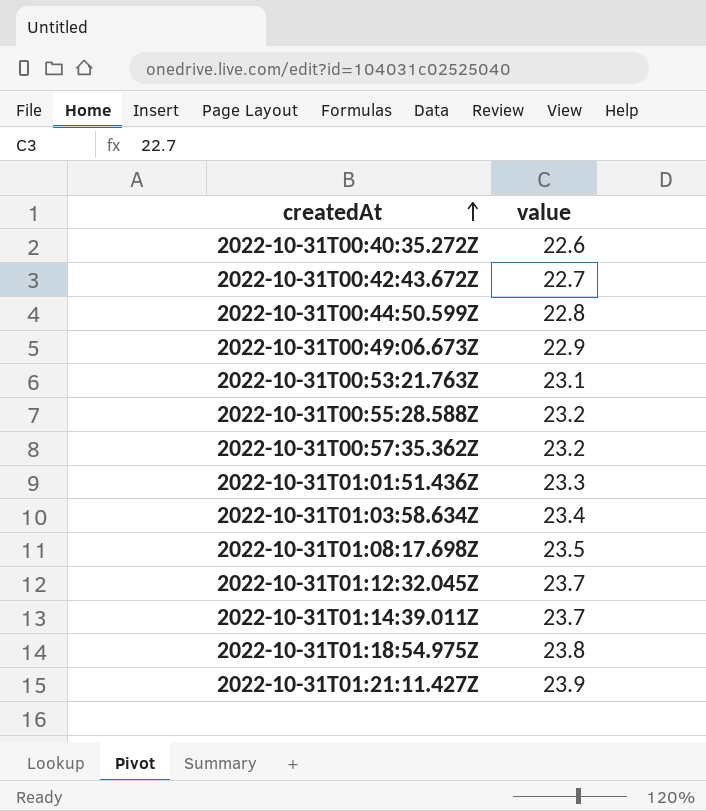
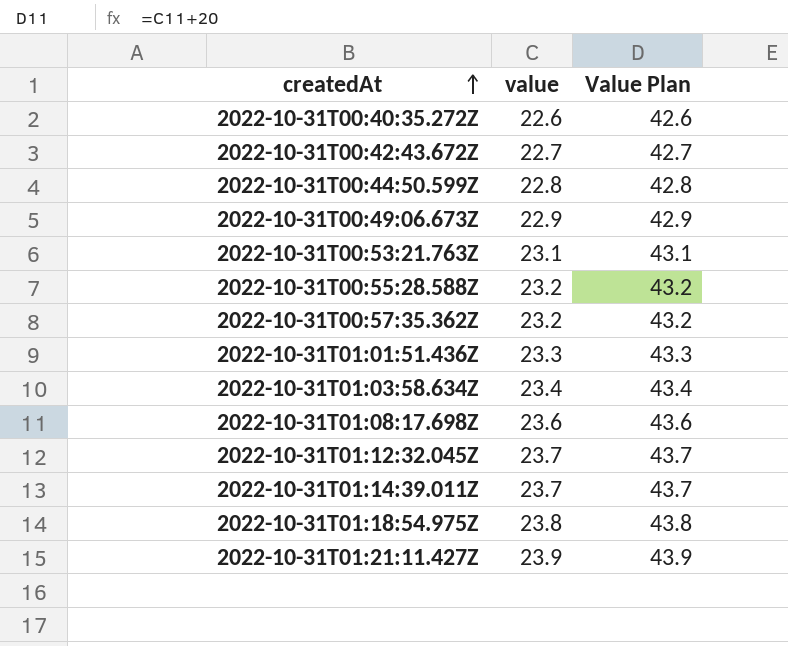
column Value Plan | formula: none -> [value] + 20
2022-10-31T01:08:17.698Z | value: 23.5 -> 23.6

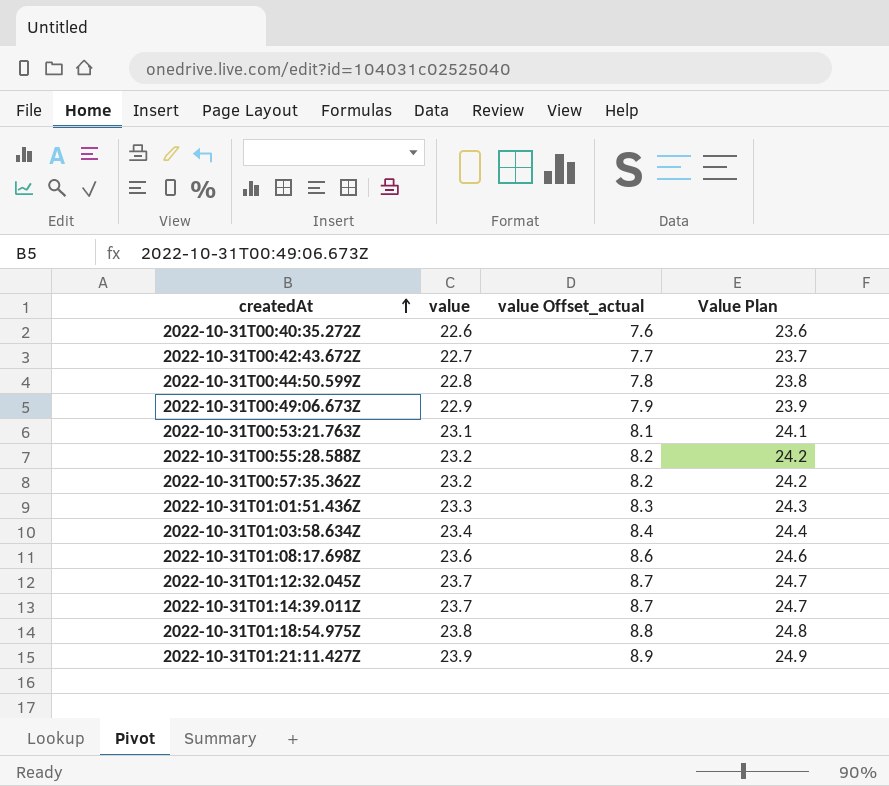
column value Offset_actual | formula: none -> [value] - 15
column Value Plan | formula: [value] + 20 -> [value] + 1

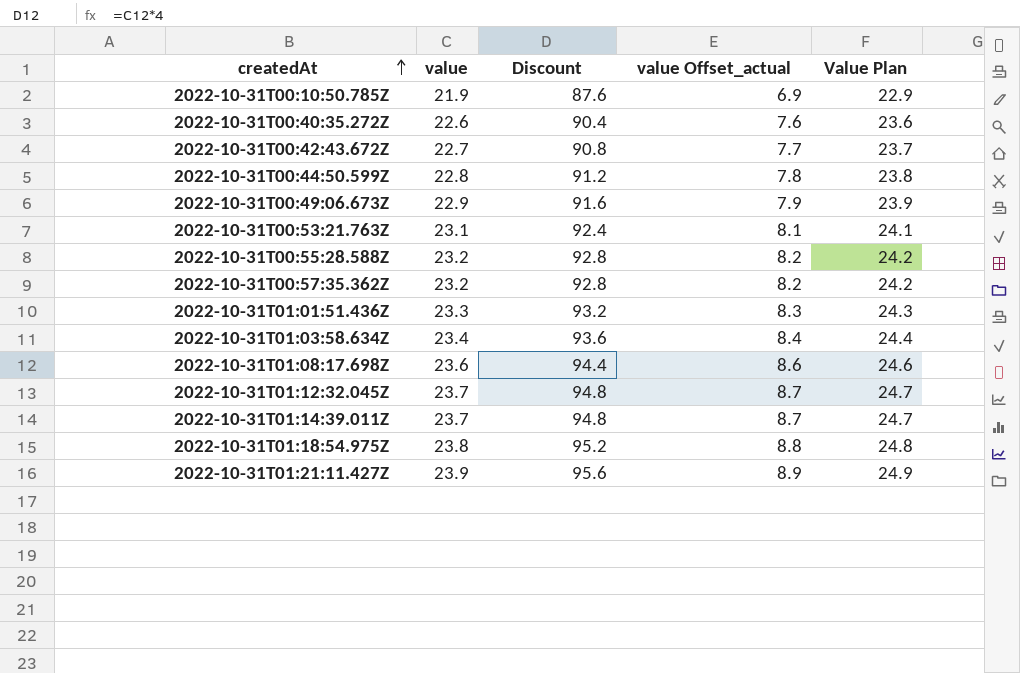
column Discount | formula: none -> [value] * 4
row 2022-10-31T00:10:50.785Z: none -> 21.9 | 87.6 | 6.9 | 22.9

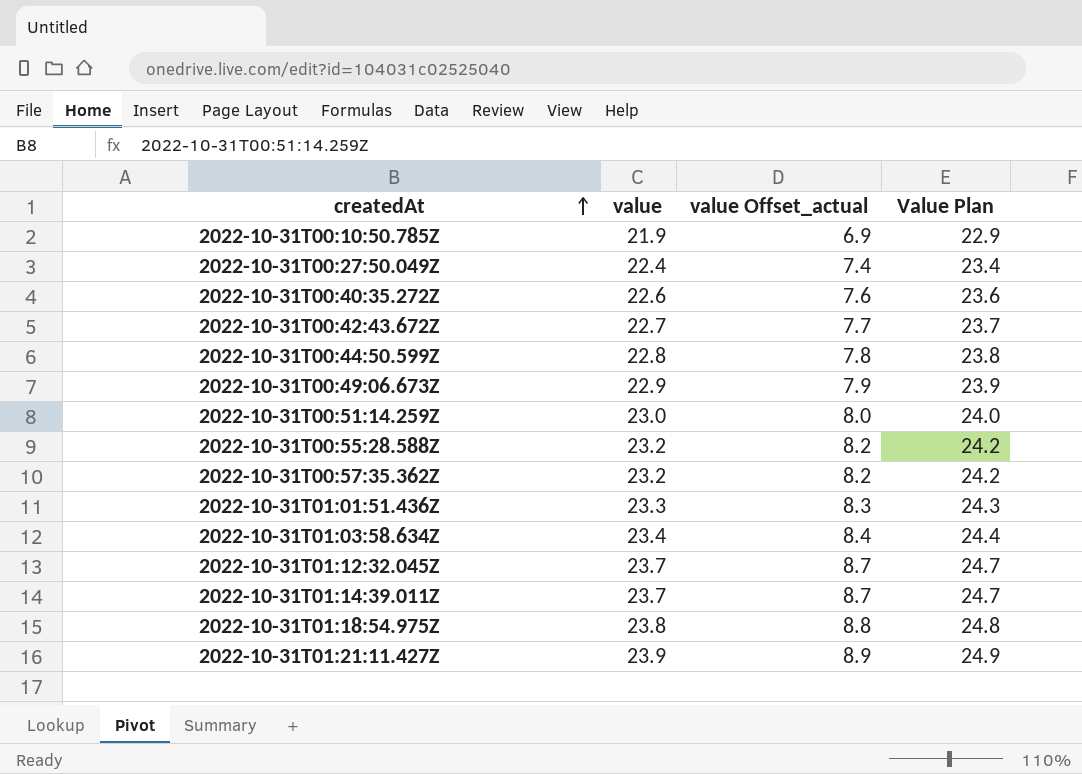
column Discount | formula: [value] * 4 -> none
row 2022-10-31T00:53:21.763Z: 23.1 | 92.4 | 8.1 | 24.1 -> none
row 2022-10-31T01:08:17.698Z: 23.6 | 94.4 | 8.6 | 24.6 -> none
row 2022-10-31T00:27:50.049Z: none -> 22.4 | 7.4 | 23.4
row 2022-10-31T00:51:14.259Z: none -> 23.0 | 8.0 | 24.0

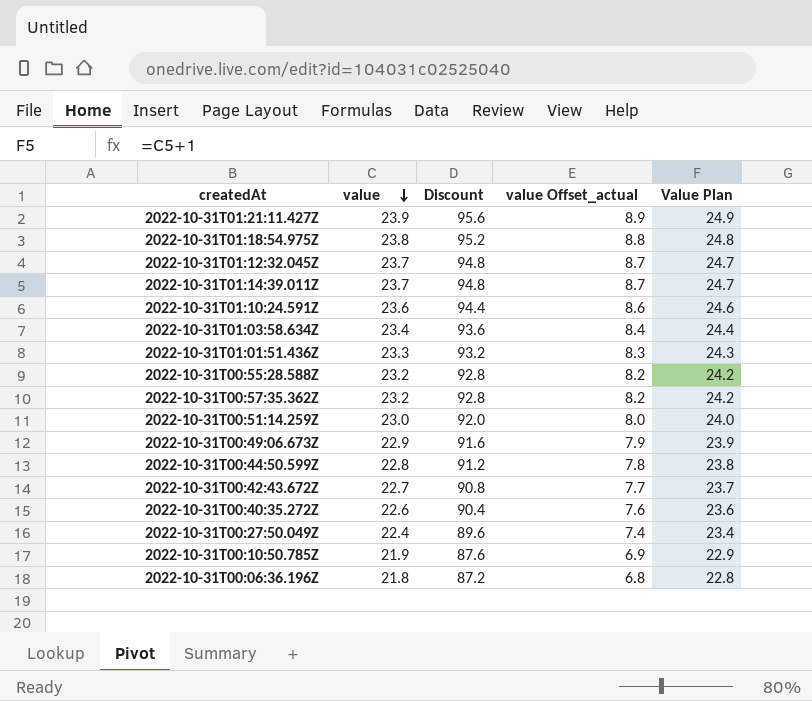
row order: createdAt ascending -> value descending
column Discount | formula: none -> [value] * 4
row 2022-10-31T01:10:24.591Z: none -> 23.6 | 94.4 | 8.6 | 24.6
row 2022-10-31T00:06:36.196Z: none -> 21.8 | 87.2 | 6.8 | 22.8

